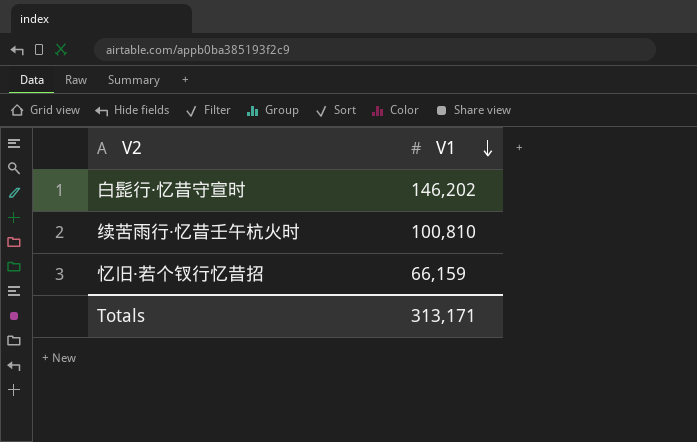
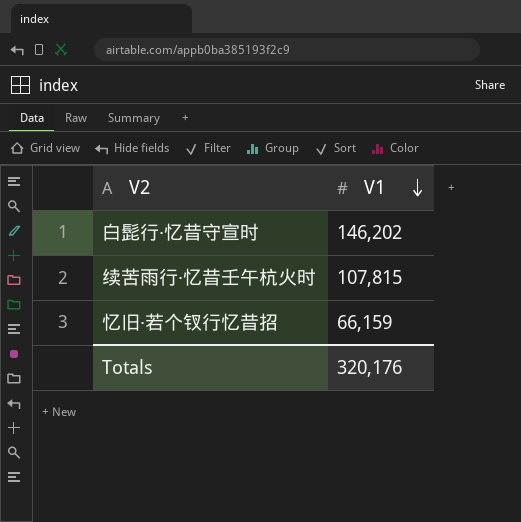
续苦雨行·忆昔壬午杭火时 | V1: 100,810 -> 107,815
Totals | V1: 313,171 -> 320,176

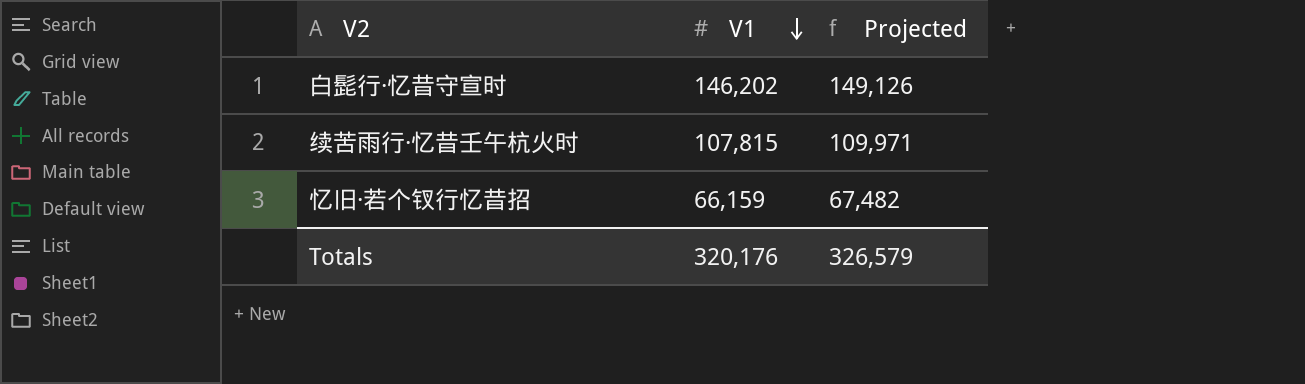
column Projected | formula: none -> [V1] * 1.02

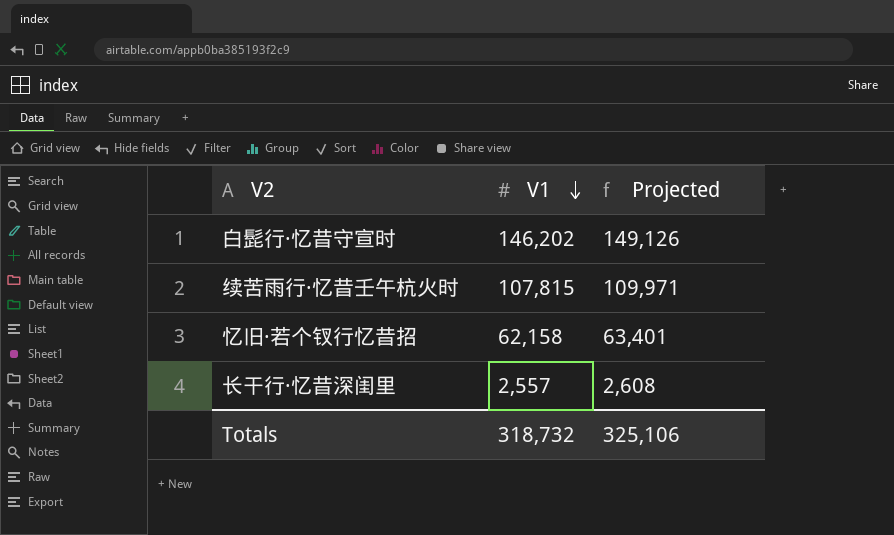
忆旧·若个钗行忆昔招 | V1: 66,159 -> 62,158
忆旧·若个钗行忆昔招 | Projected: 67,482 -> 63,401
row 长干行·忆昔深闺里: none -> 2,557 | 2,608
Totals | V1: 320,176 -> 318,732
Totals | Projected: 326,579 -> 325,106

